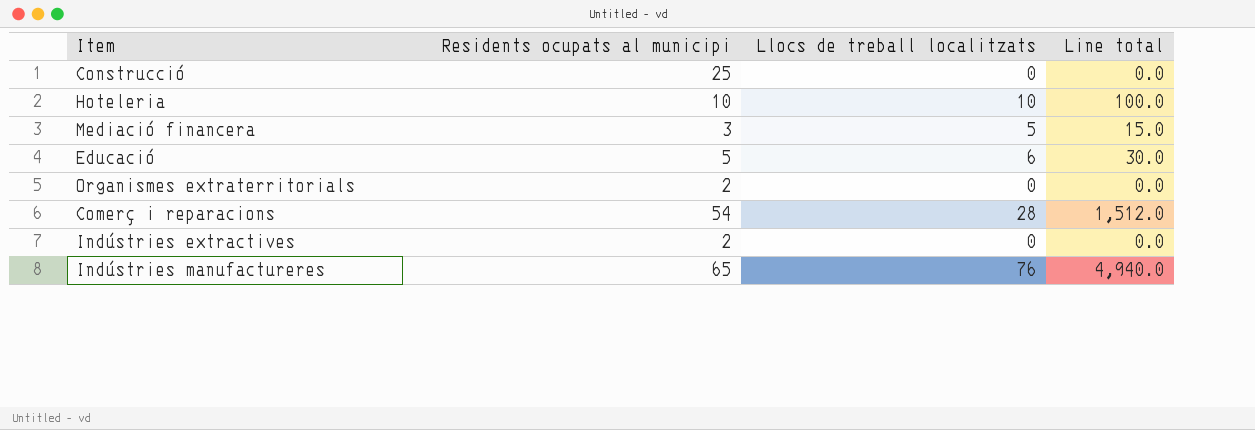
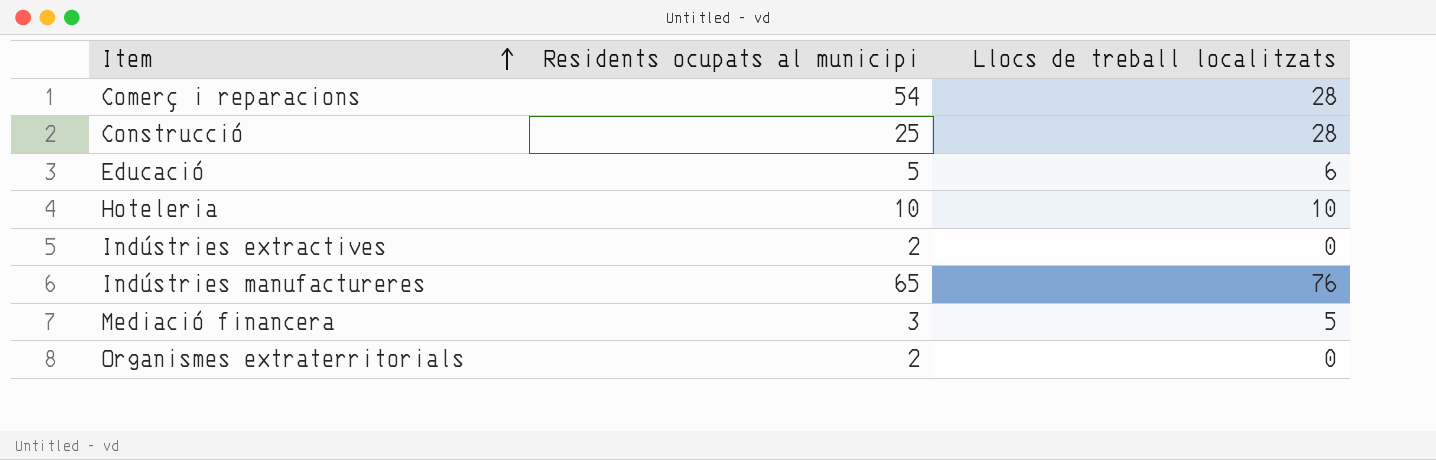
row order: none -> Item ascending
column Line total | formula: [Residents ocupats al municipi] * [Llocs de treball localitzats] -> none
Construcció | Llocs de treball localitzats: 0 -> 28

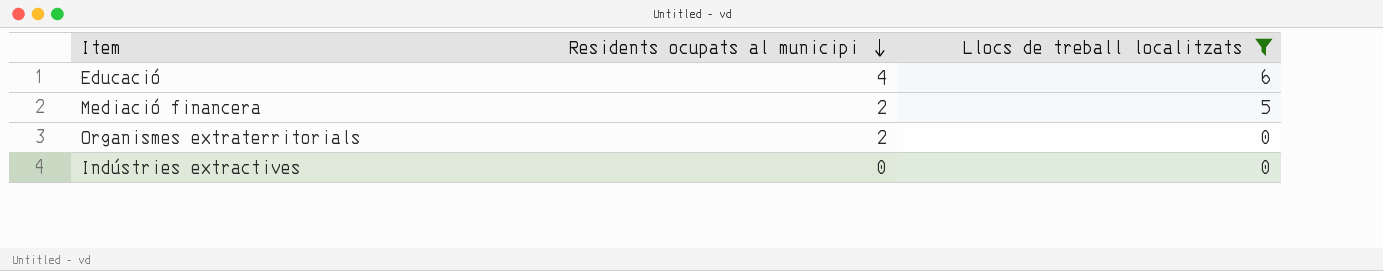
filter: none -> Llocs de treball localitzats <= 6
row order: Item ascending -> Residents ocupats al municipi descending
Educació | Residents ocupats al municipi: 5 -> 4
Mediació financera | Residents ocupats al municipi: 3 -> 2
Indústries extractives | Residents ocupats al municipi: 2 -> 0

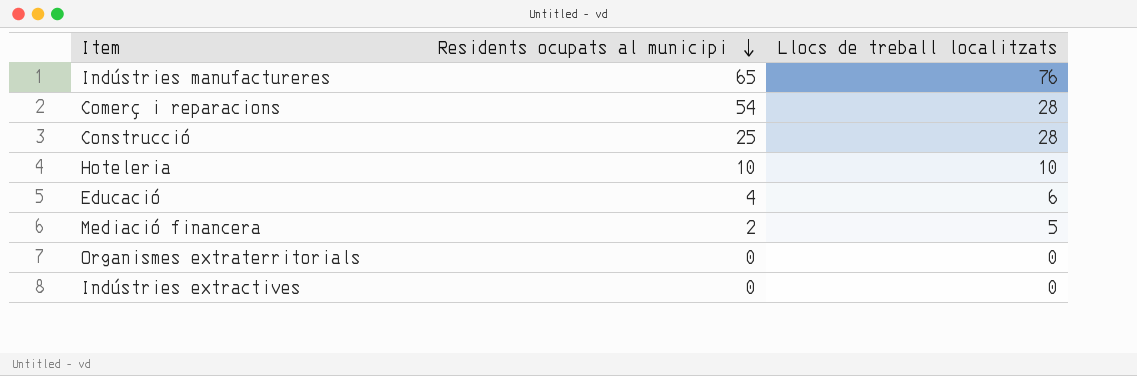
filter: Llocs de treball localitzats <= 6 -> none
Organismes extraterritorials | Residents ocupats al municipi: 2 -> 0

